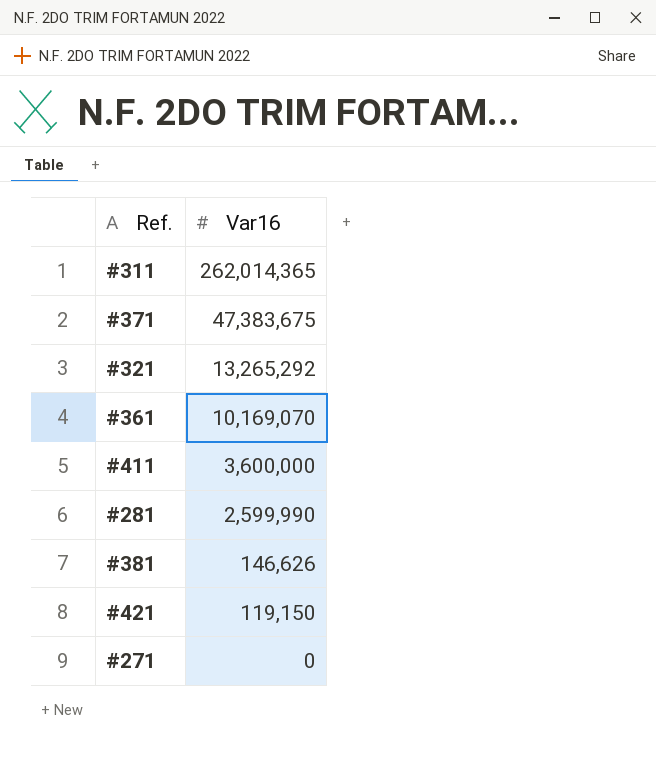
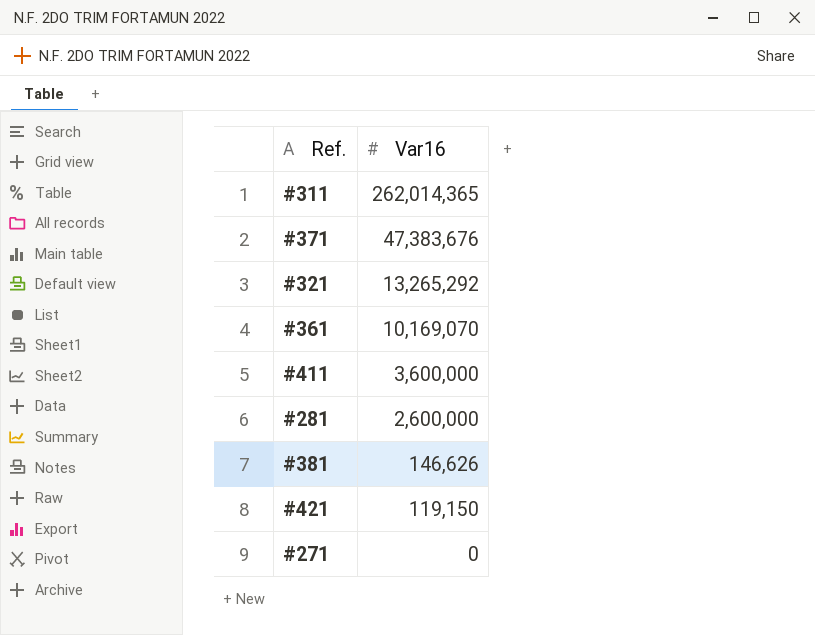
#371 | Var16: 47,383,675 -> 47,383,676
#281 | Var16: 2,599,990 -> 2,600,000

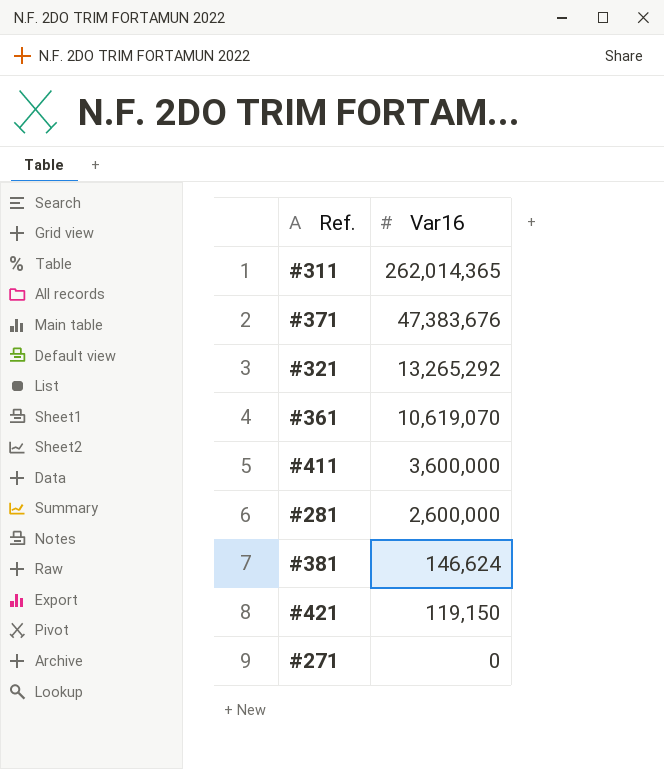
#361 | Var16: 10,169,070 -> 10,619,070
#381 | Var16: 146,626 -> 146,624

